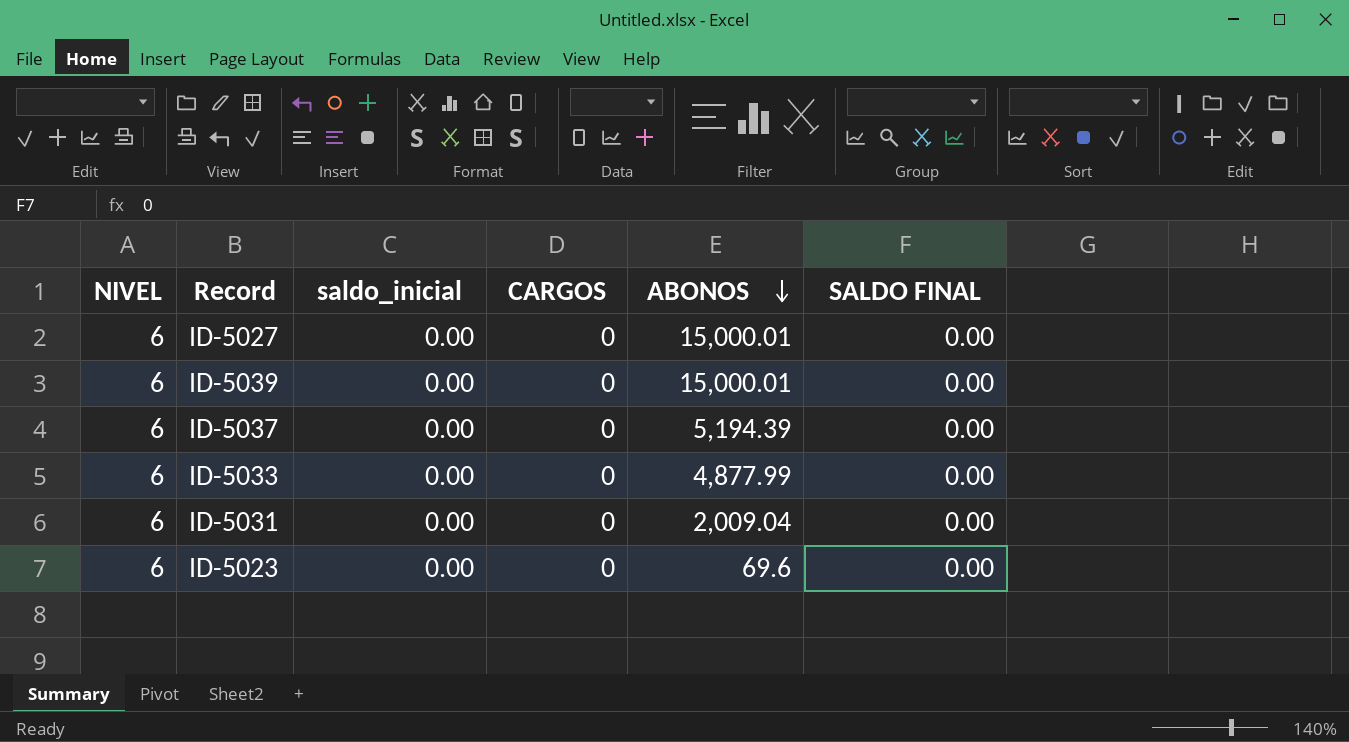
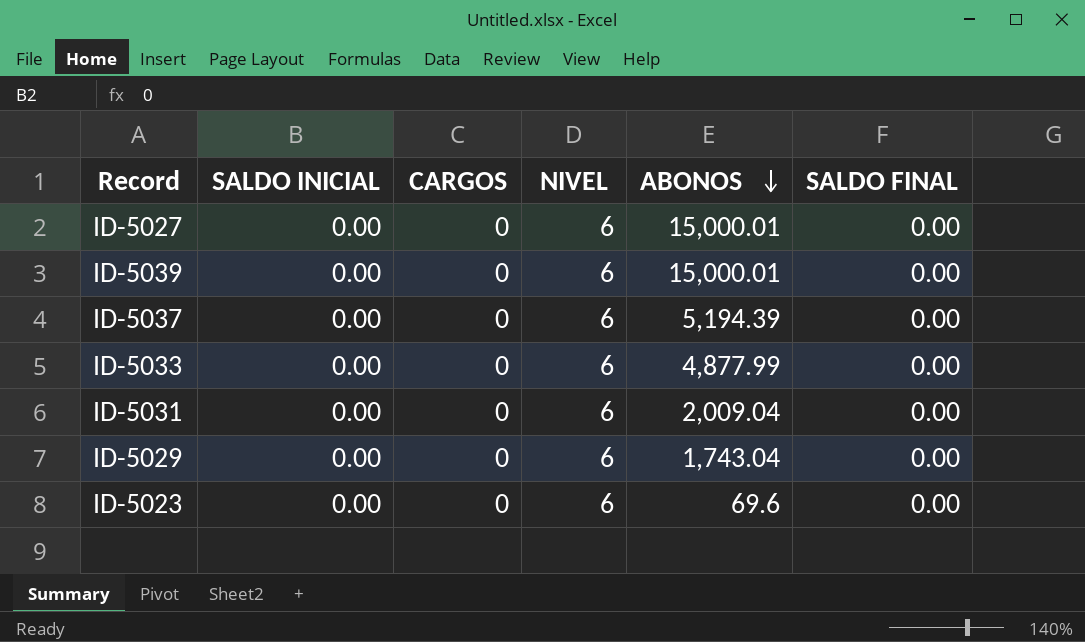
column name: saldo_inicial -> SALDO INICIAL
column NIVEL | position: 1 -> 4
row ID-5029: none -> 0.00 | 0 | 6 | 1,743.04 | 0.00

